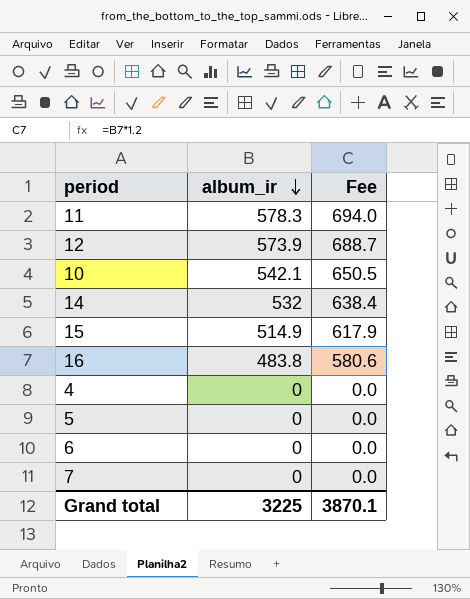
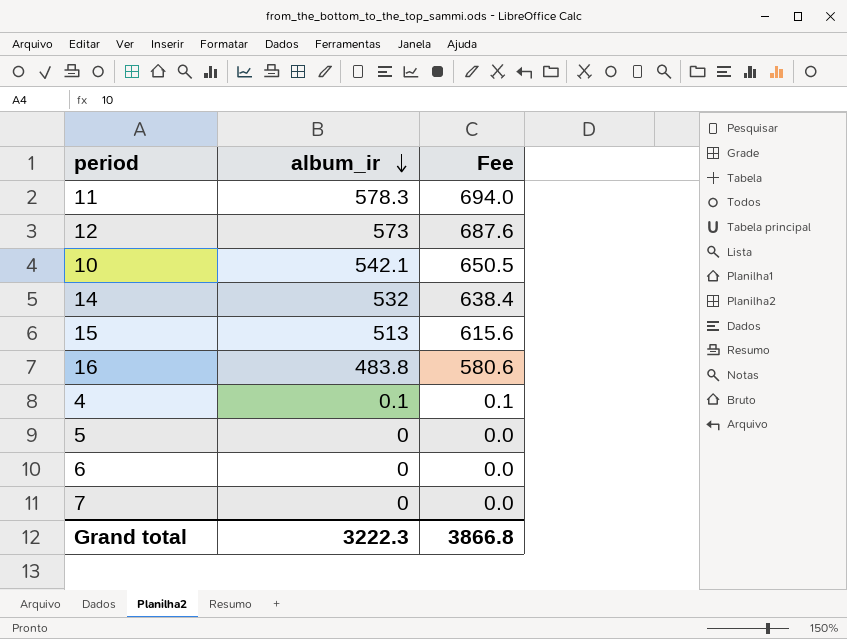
12 | album_ir: 573.9 -> 573
12 | Fee: 688.7 -> 687.6
15 | album_ir: 514.9 -> 513
15 | Fee: 617.9 -> 615.6
4 | album_ir: 0 -> 0.1
4 | Fee: 0.0 -> 0.1
Grand total | album_ir: 3225 -> 3222.3
Grand total | Fee: 3870.1 -> 3866.8

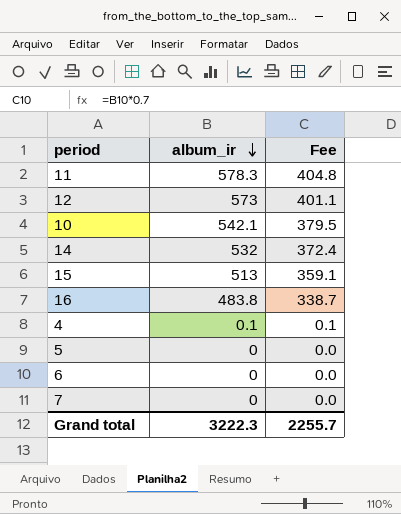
column Fee | formula: [album_ir] * 1.2 -> [album_ir] * 0.7
Grand total | Fee: 3866.8 -> 2255.7

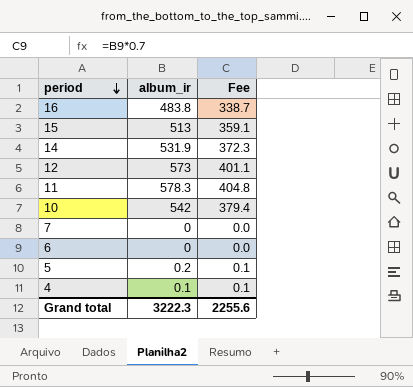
row order: album_ir descending -> period descending
14 | album_ir: 532 -> 531.9
14 | Fee: 372.4 -> 372.3
10 | album_ir: 542.1 -> 542
10 | Fee: 379.5 -> 379.4
5 | album_ir: 0 -> 0.2
5 | Fee: 0.0 -> 0.1
Grand total | Fee: 2255.7 -> 2255.6

